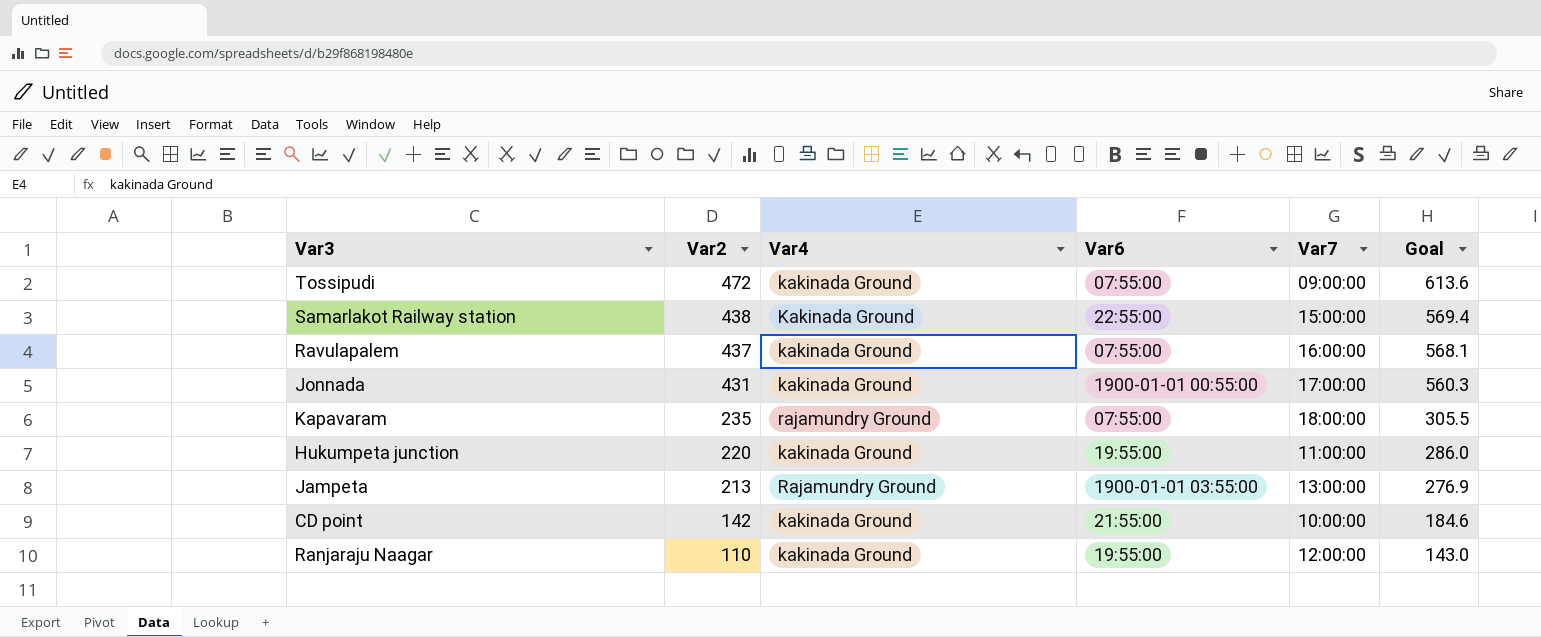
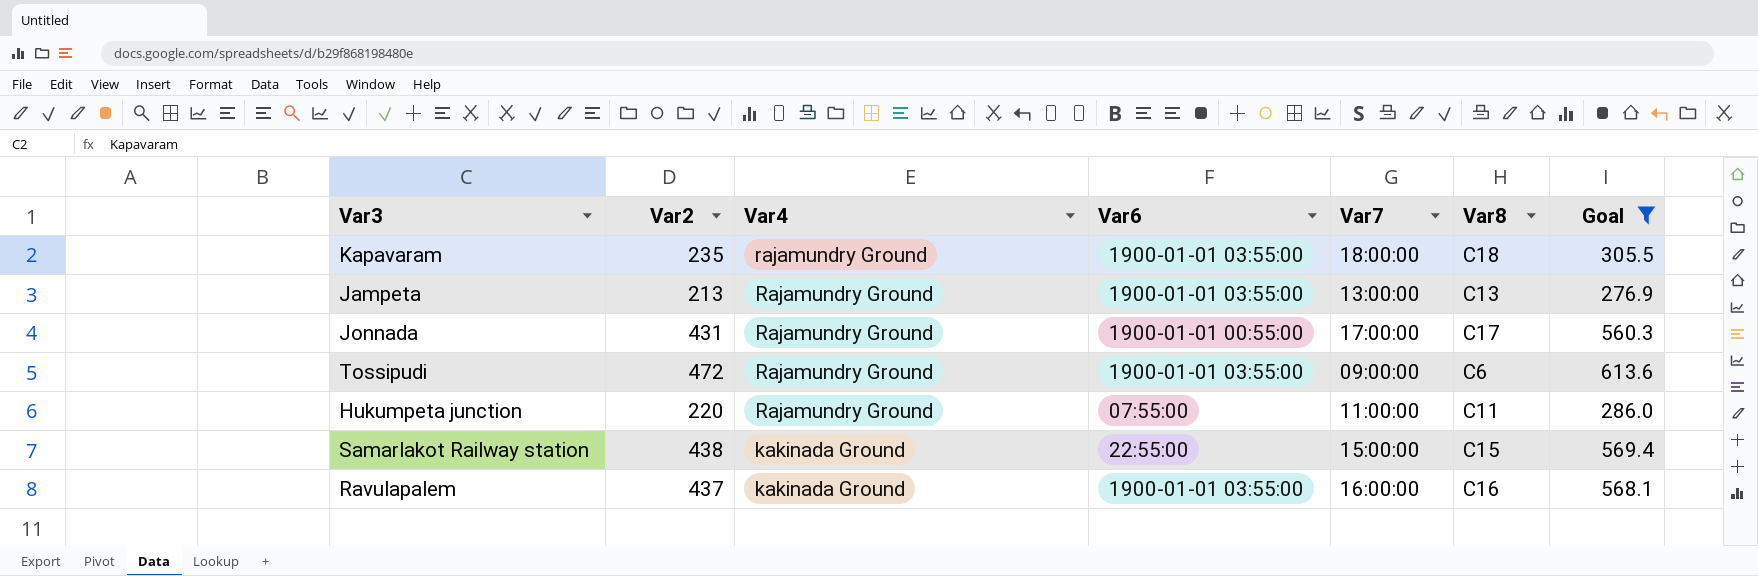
filter: none -> Goal >= 276.9
row order: Var2 descending -> Var4 descending
column Var8 | position: none -> 6
Kapavaram | Var6: 07:55:00 -> 1900-01-01 03:55:00
Jonnada | Var4: kakinada Ground -> Rajamundry Ground
Tossipudi | Var4: kakinada Ground -> Rajamundry Ground
Tossipudi | Var6: 07:55:00 -> 1900-01-01 03:55:00
Hukumpeta junction | Var4: kakinada Ground -> Rajamundry Ground
Hukumpeta junction | Var6: 19:55:00 -> 07:55:00
Samarlakot Railway station | Var4: Kakinada Ground -> kakinada Ground
Ravulapalem | Var6: 07:55:00 -> 1900-01-01 03:55:00

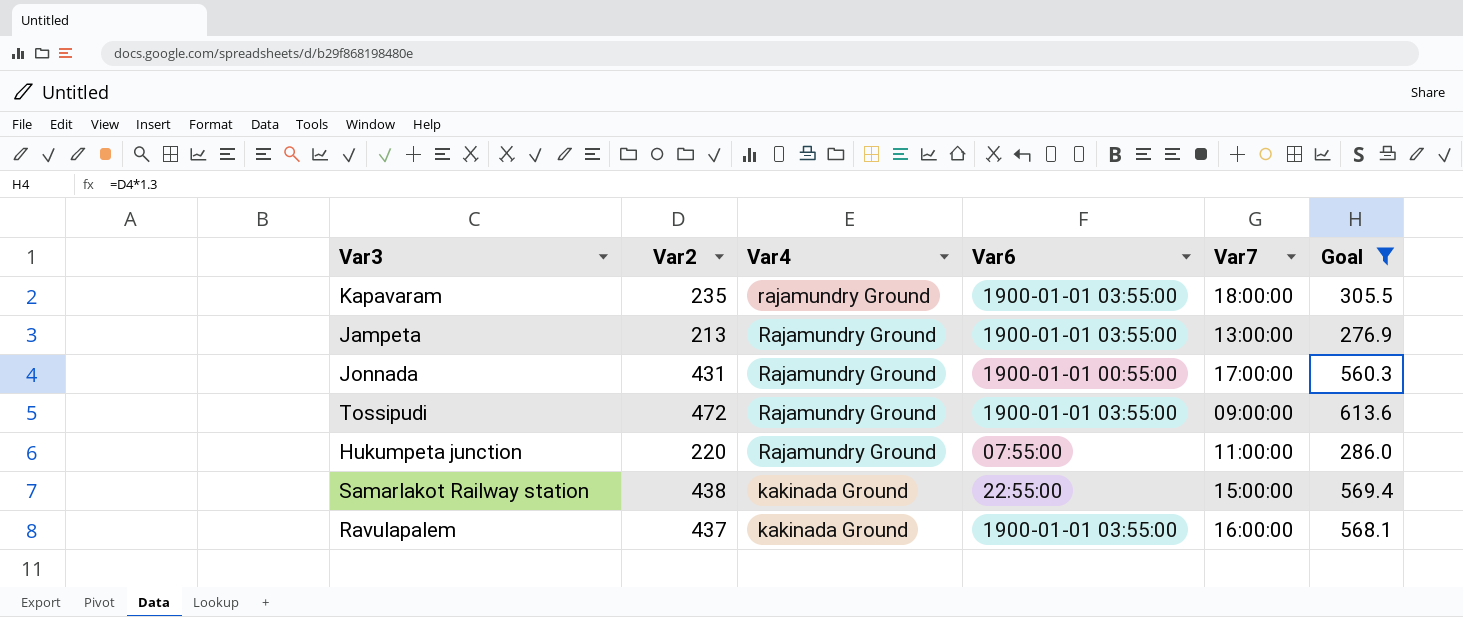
column Var8 | position: 6 -> none

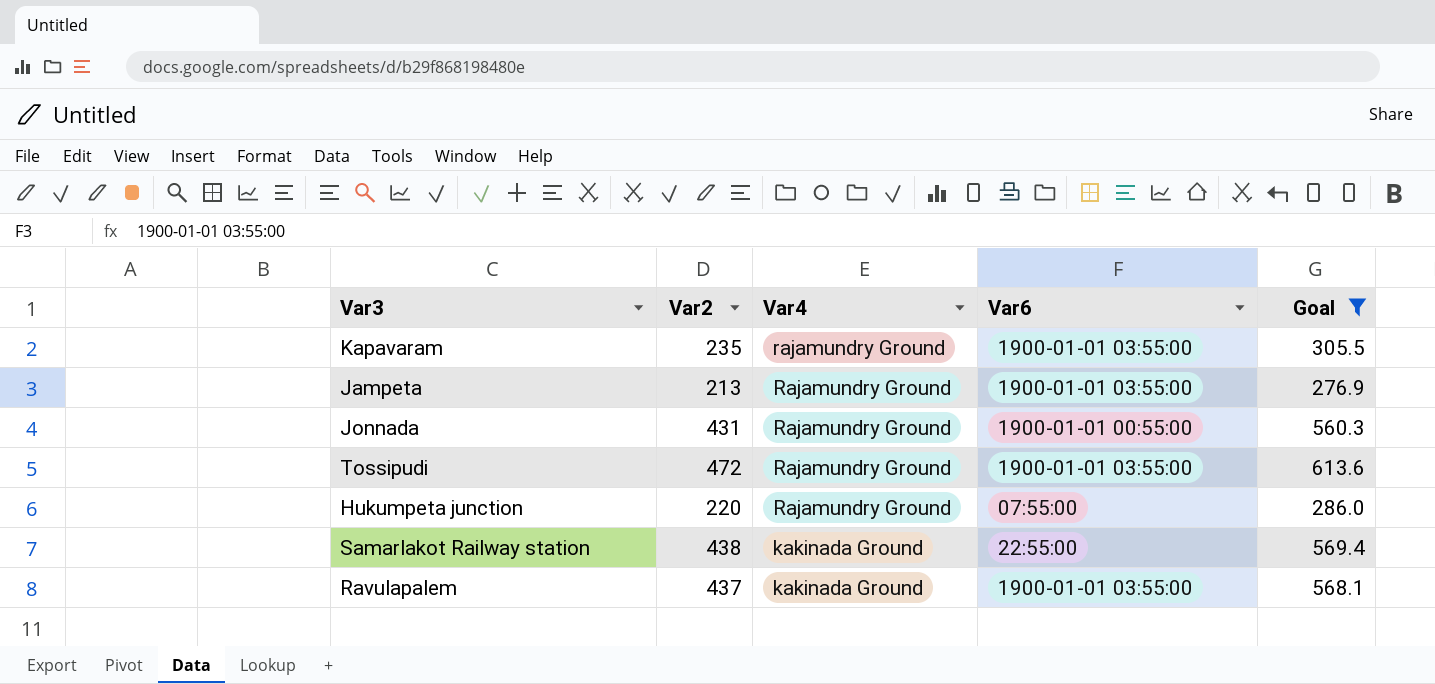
column Var7 | position: 5 -> none

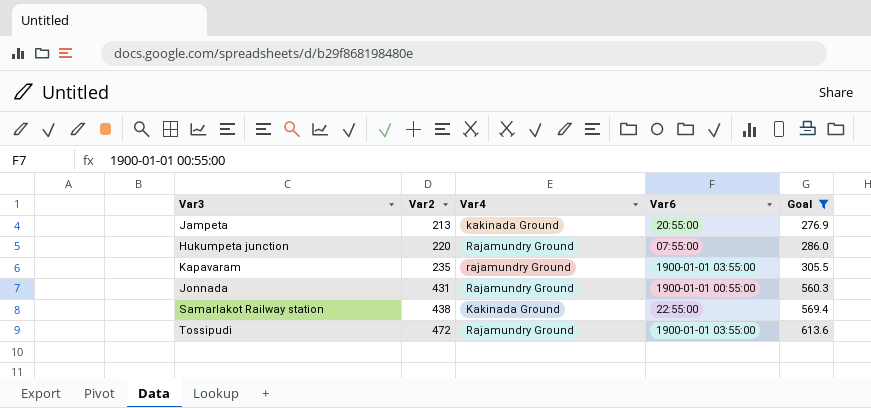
row order: Var4 descending -> Var2 ascending
row Ravulapalem: 437 | kakinada Ground | 1900-01-01 03:55:00 | 568.1 -> none
Jampeta | Var4: Rajamundry Ground -> kakinada Ground
Jampeta | Var6: 1900-01-01 03:55:00 -> 20:55:00
Samarlakot Railway station | Var4: kakinada Ground -> Kakinada Ground

